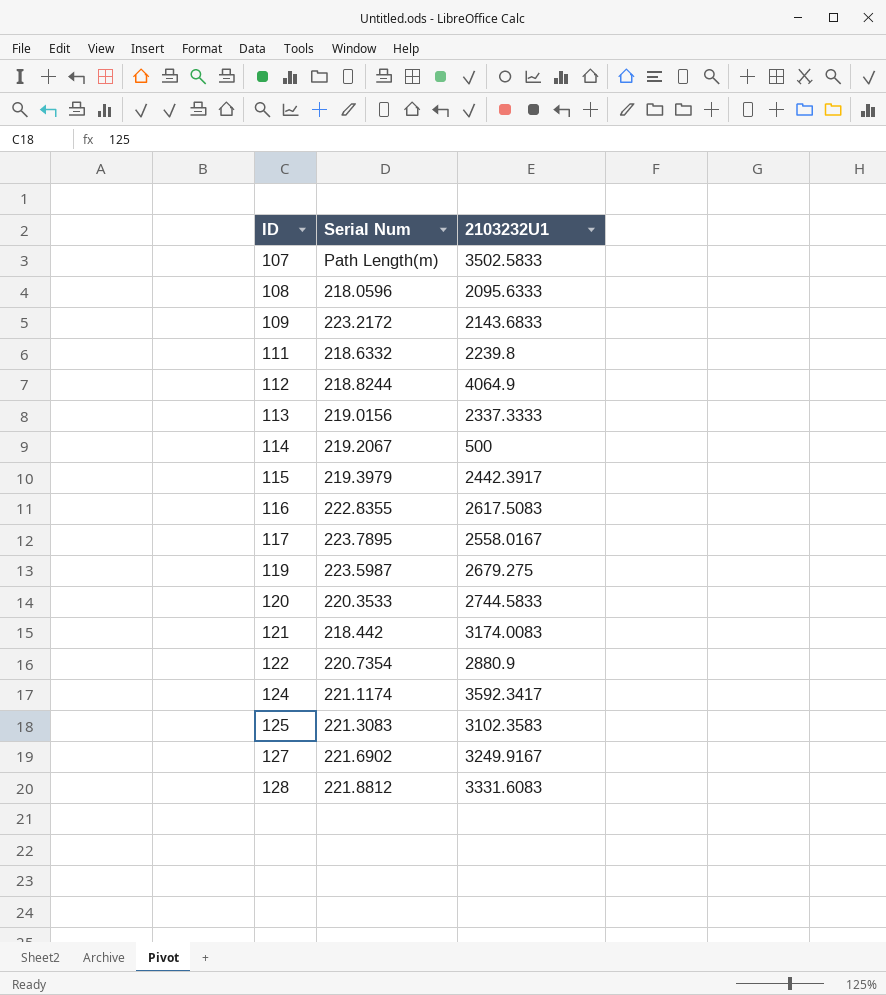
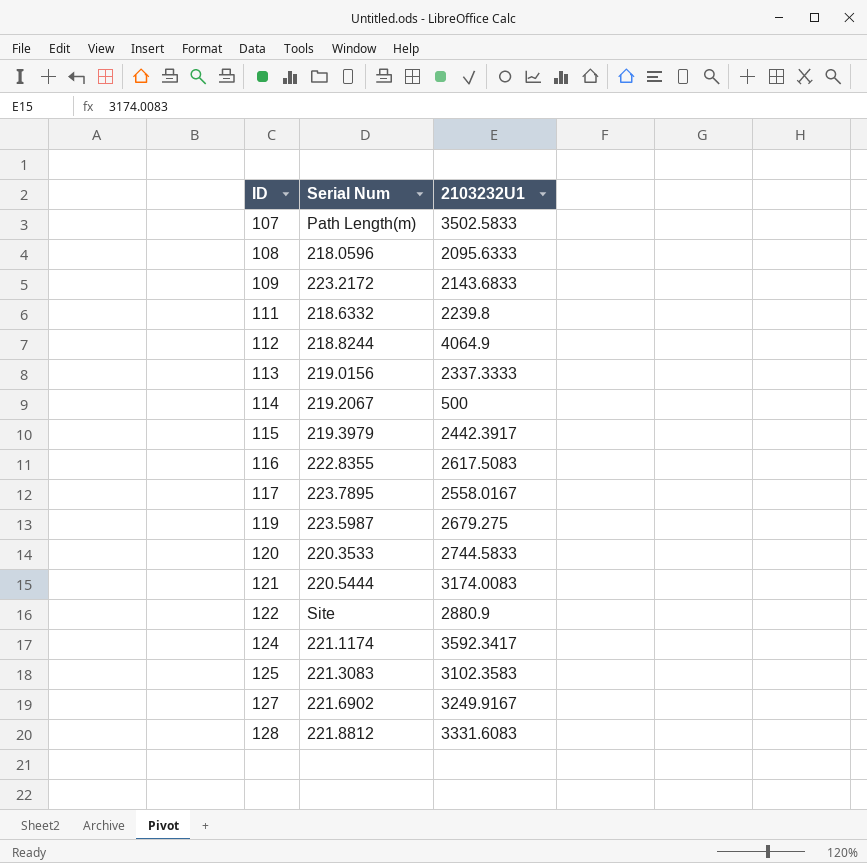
121 | Serial Num: 218.442 -> 220.5444
122 | Serial Num: 220.7354 -> Site

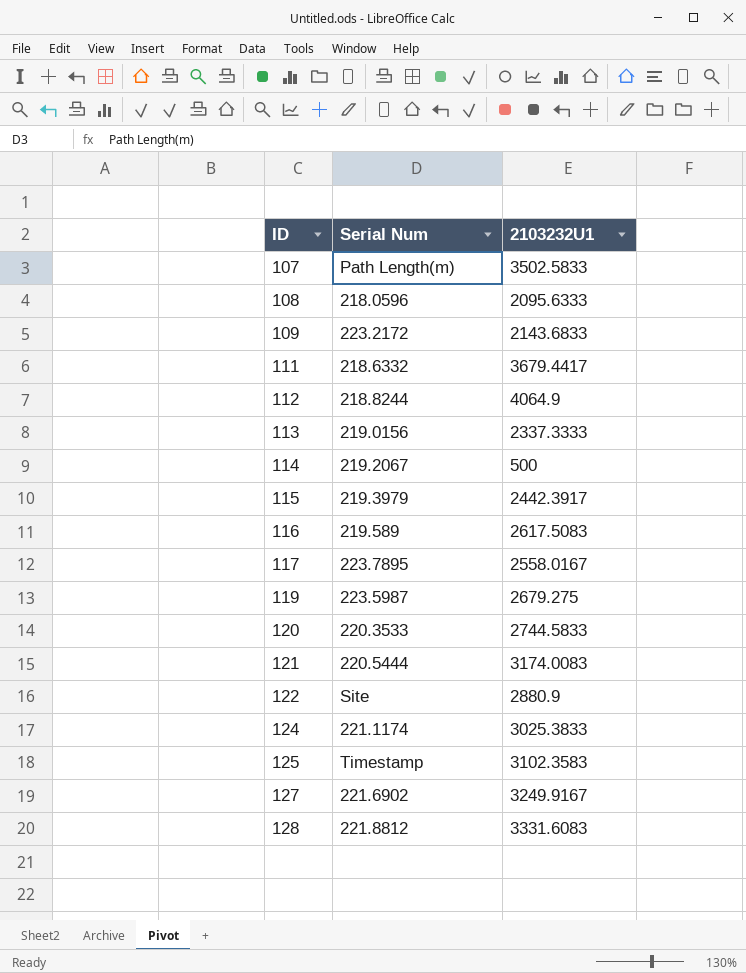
111 | 2103232U1: 2239.8 -> 3679.4417
116 | Serial Num: 222.8355 -> 219.589
124 | 2103232U1: 3592.3417 -> 3025.3833
125 | Serial Num: 221.3083 -> Timestamp

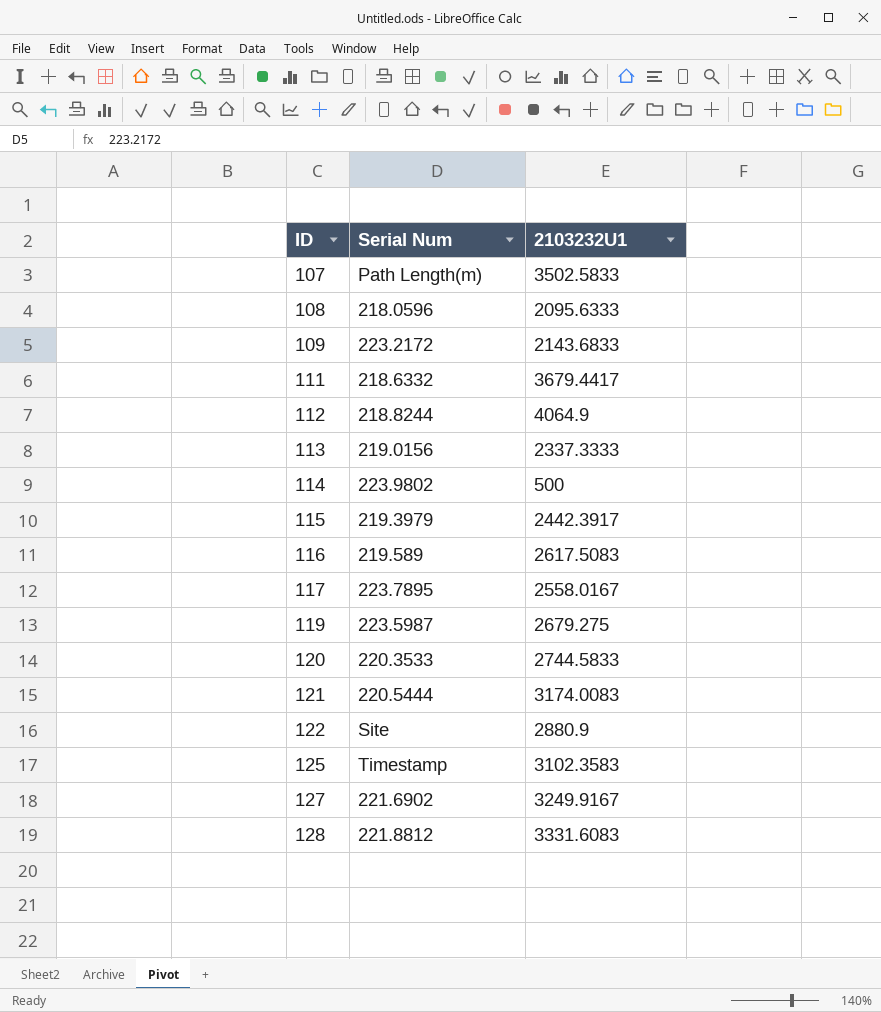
row 124: 221.1174 | 3025.3833 -> none
114 | Serial Num: 219.2067 -> 223.9802

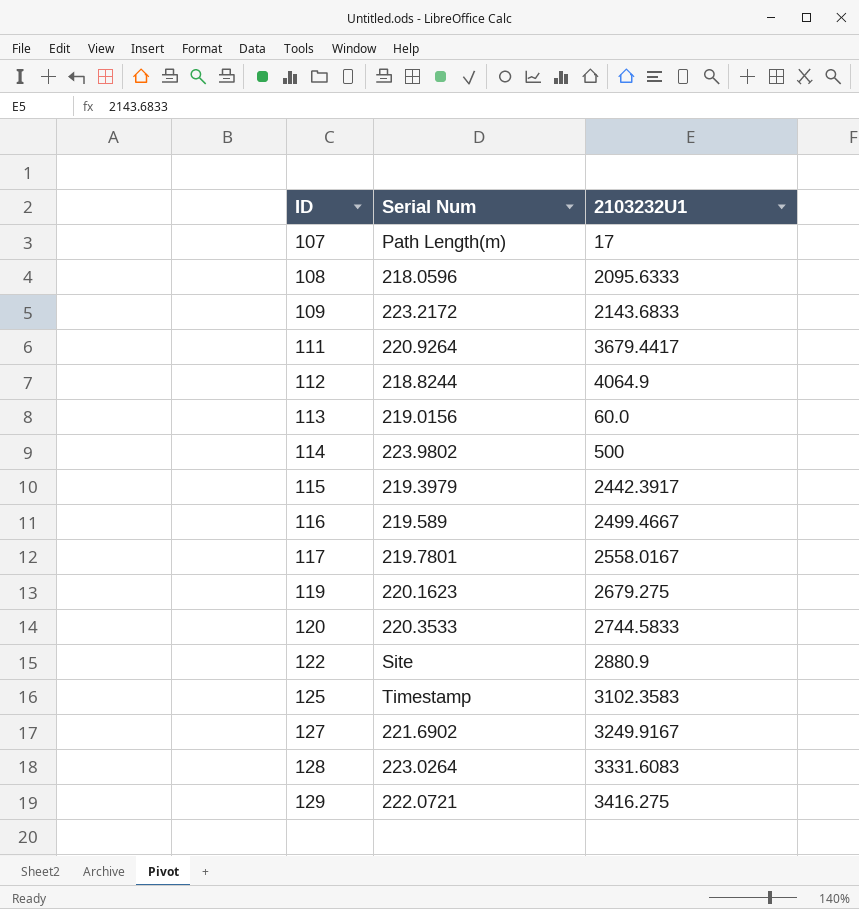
row 121: 220.5444 | 3174.0083 -> none
107 | 2103232U1: 3502.5833 -> 17
111 | Serial Num: 218.6332 -> 220.9264
113 | 2103232U1: 2337.3333 -> 60.0
116 | 2103232U1: 2617.5083 -> 2499.4667
117 | Serial Num: 223.7895 -> 219.7801
119 | Serial Num: 223.5987 -> 220.1623
128 | Serial Num: 221.8812 -> 223.0264
row 129: none -> 222.0721 | 3416.275

